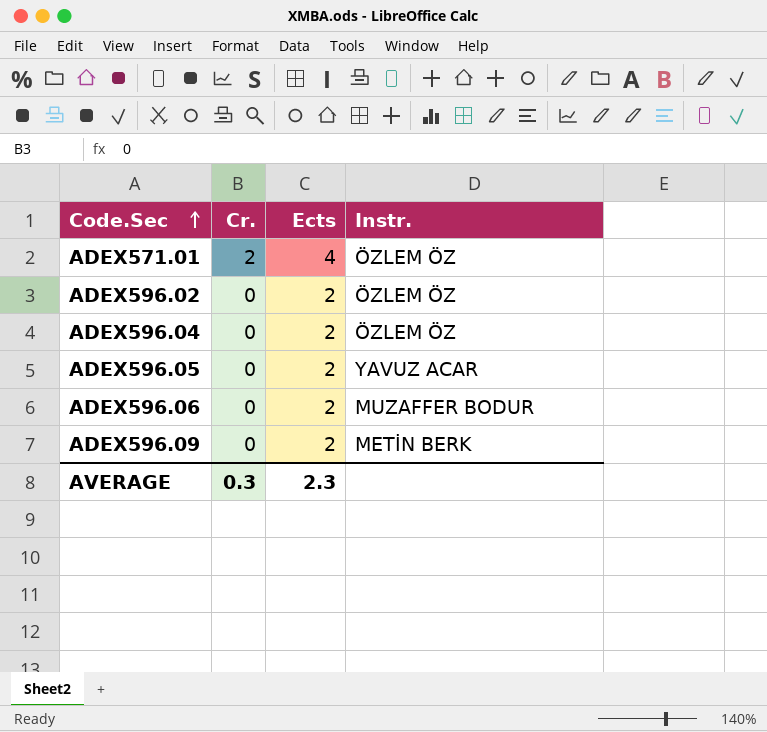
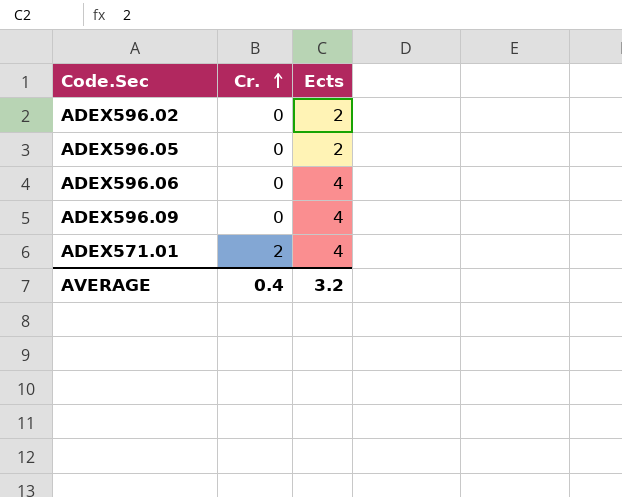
row order: Code.Sec ascending -> Cr. ascending
column Instr. | position: 4 -> none
row ADEX596.04: 0 | 2 | ÖZLEM ÖZ -> none
ADEX596.06 | Ects: 2 -> 4
ADEX596.09 | Ects: 2 -> 4
AVERAGE | Cr.: 0.3 -> 0.4
AVERAGE | Ects: 2.3 -> 3.2

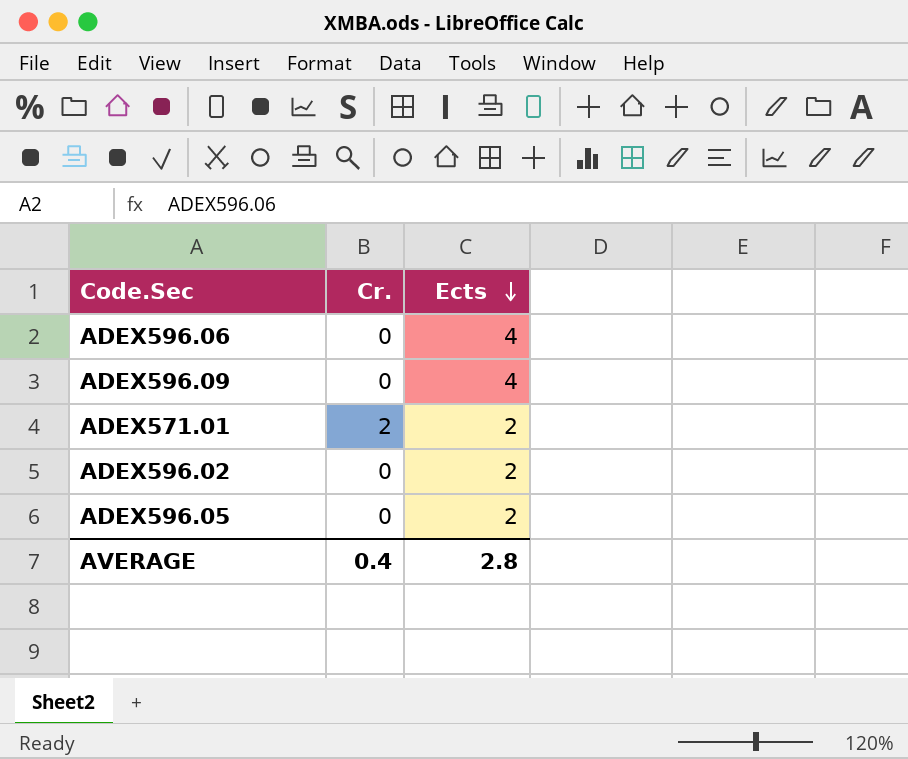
row order: Cr. ascending -> Ects descending
ADEX571.01 | Ects: 4 -> 2
AVERAGE | Ects: 3.2 -> 2.8

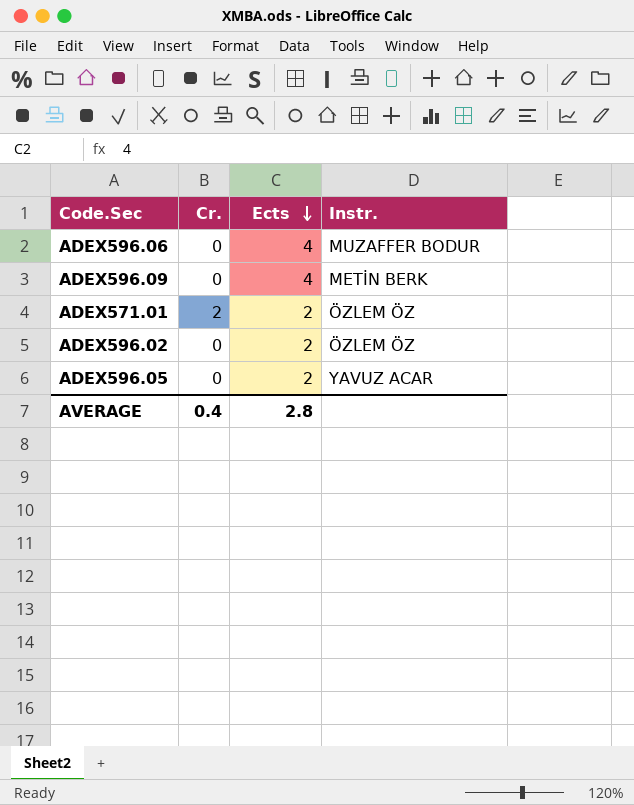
column Instr. | position: none -> 4

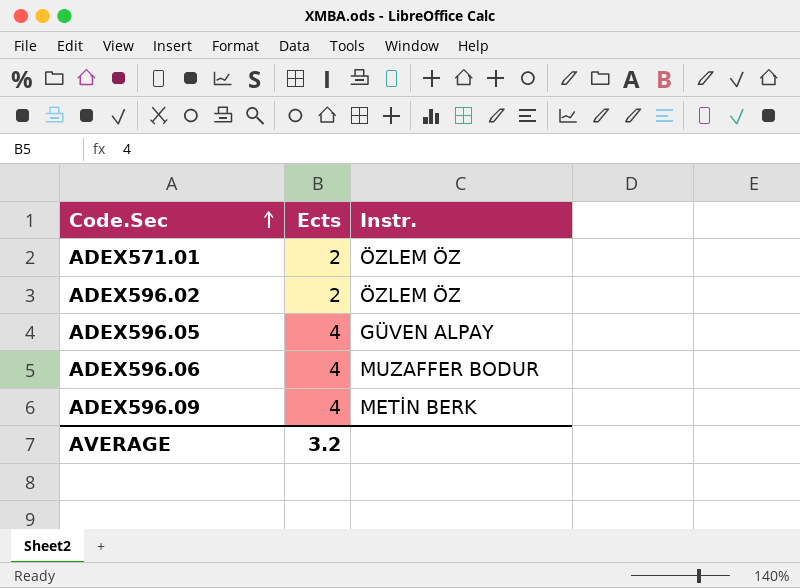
row order: Ects descending -> Code.Sec ascending
column Cr. | position: 2 -> none
ADEX596.05 | Ects: 2 -> 4
ADEX596.05 | Instr.: YAVUZ ACAR -> GÜVEN ALPAY
AVERAGE | Ects: 2.8 -> 3.2

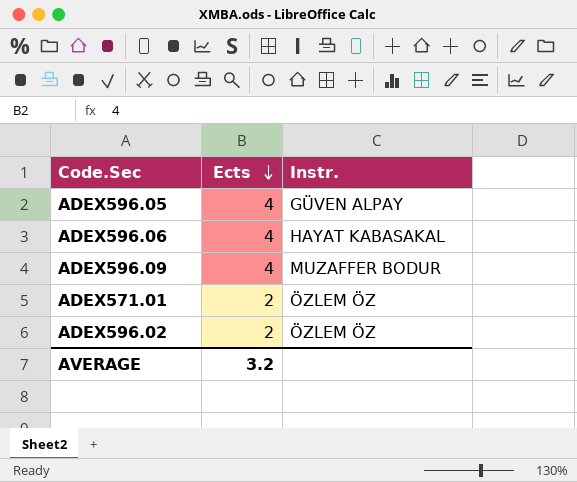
row order: Code.Sec ascending -> Ects descending
ADEX596.06 | Instr.: MUZAFFER BODUR -> HAYAT KABASAKAL
ADEX596.09 | Instr.: METİN BERK -> MUZAFFER BODUR

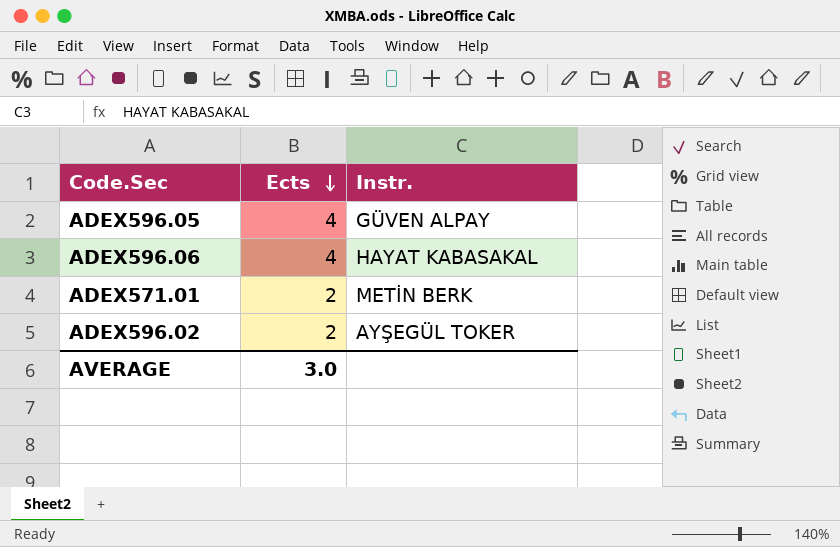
row ADEX596.09: 4 | MUZAFFER BODUR -> none
ADEX571.01 | Instr.: ÖZLEM ÖZ -> METİN BERK
ADEX596.02 | Instr.: ÖZLEM ÖZ -> AYŞEGÜL TOKER
AVERAGE | Ects: 3.2 -> 3.0

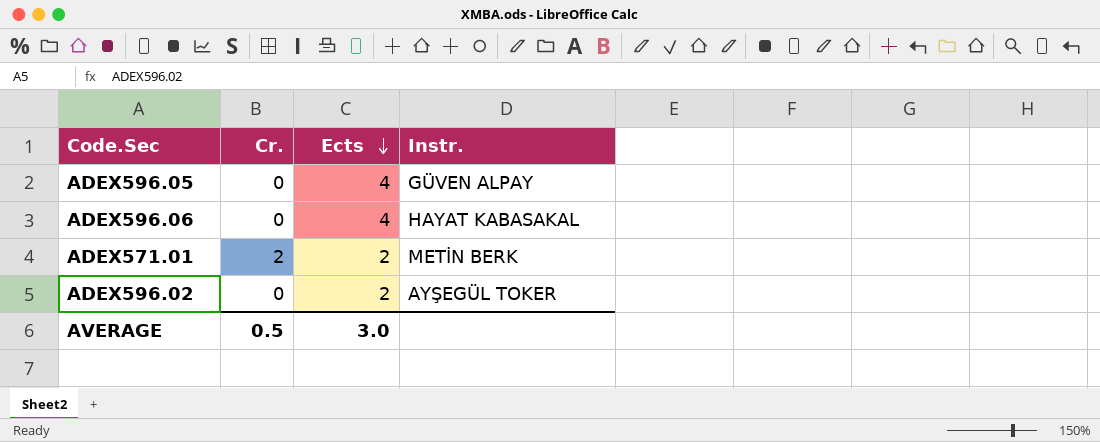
column Cr. | position: none -> 2

